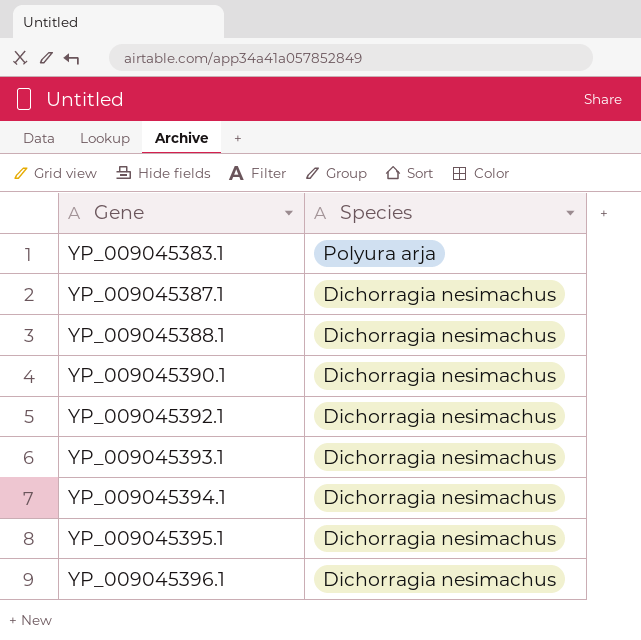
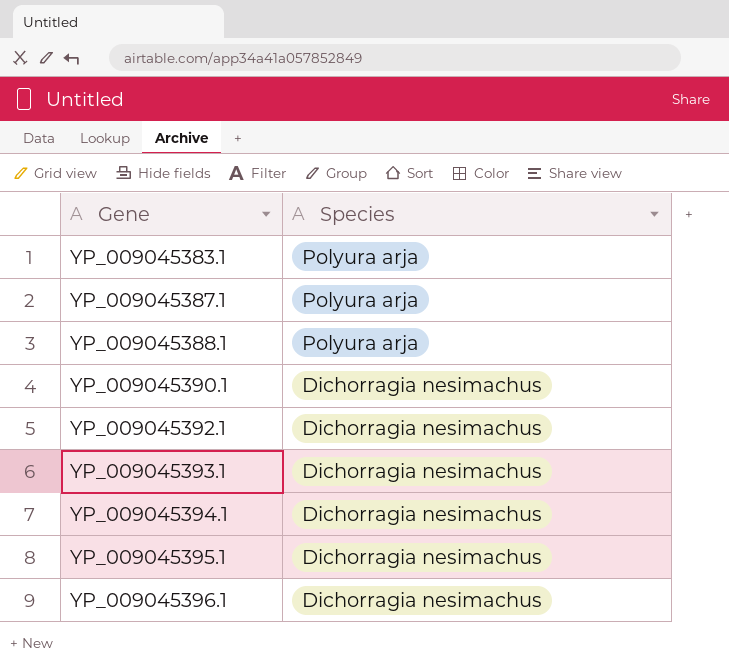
YP_009045387.1 | Species: Dichorragia nesimachus -> Polyura arja
YP_009045388.1 | Species: Dichorragia nesimachus -> Polyura arja

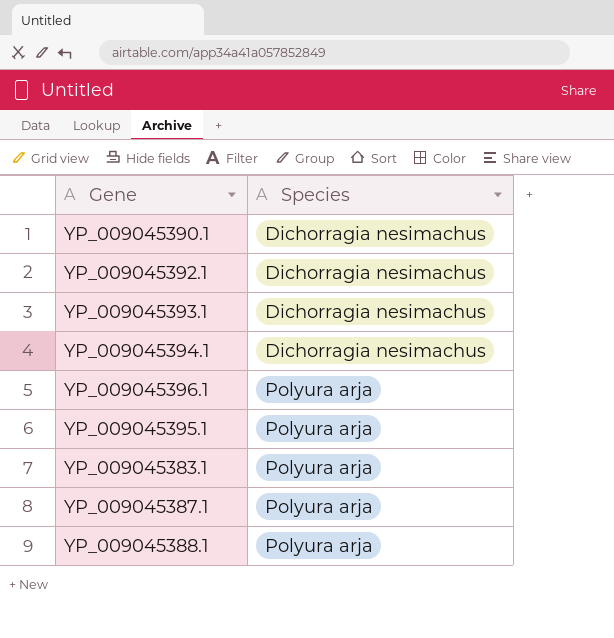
row order: Gene ascending -> Species ascending
YP_009045396.1 | Species: Dichorragia nesimachus -> Polyura arja
YP_009045395.1 | Species: Dichorragia nesimachus -> Polyura arja

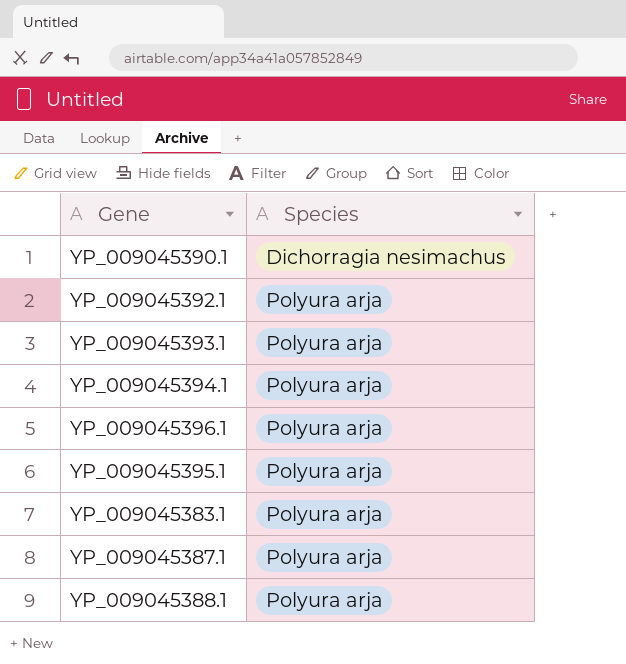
YP_009045392.1 | Species: Dichorragia nesimachus -> Polyura arja
YP_009045393.1 | Species: Dichorragia nesimachus -> Polyura arja
YP_009045394.1 | Species: Dichorragia nesimachus -> Polyura arja

